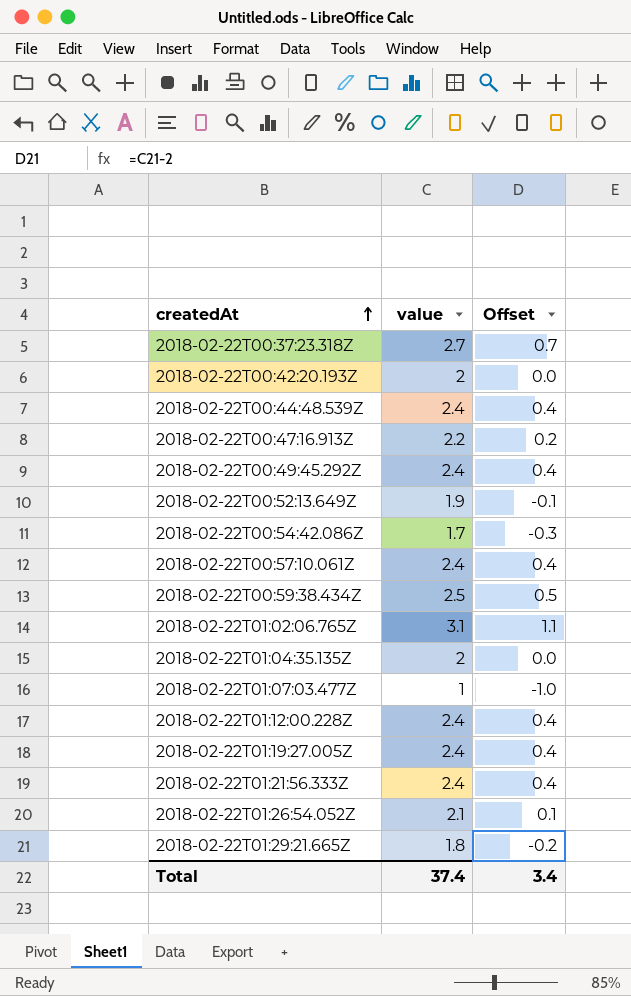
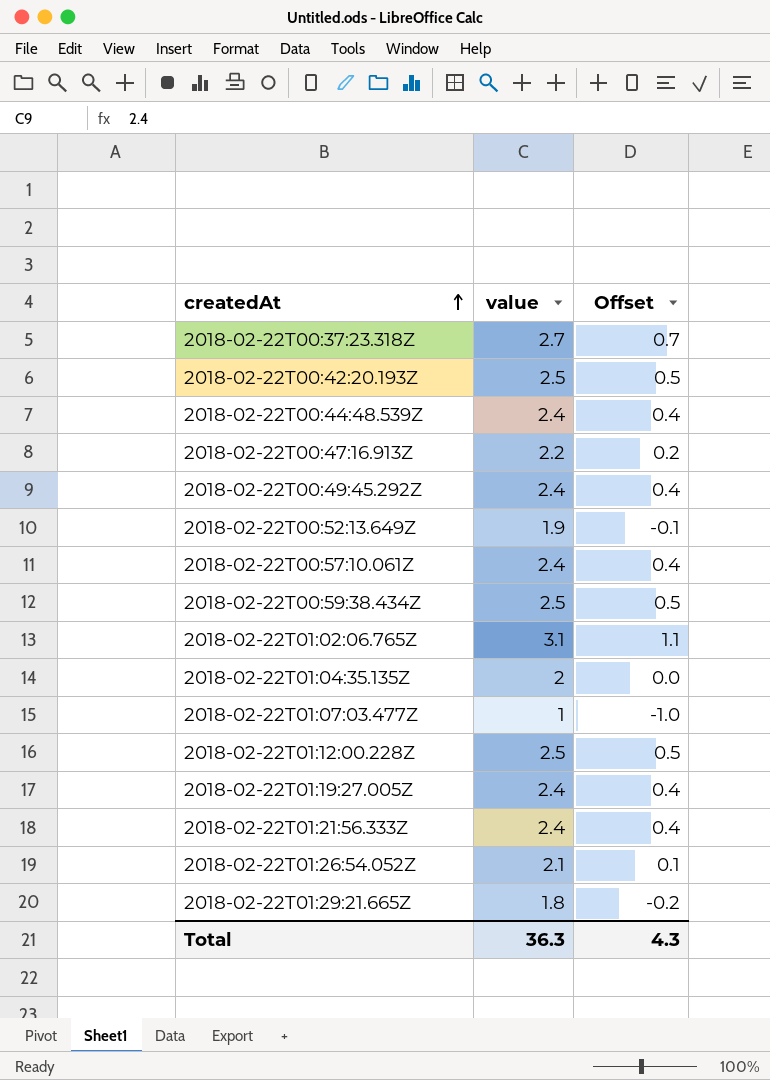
row 2018-02-22T00:54:42.086Z: 1.7 | -0.3 -> none
2018-02-22T00:42:20.193Z | value: 2 -> 2.5
2018-02-22T00:42:20.193Z | Offset: 0.0 -> 0.5
2018-02-22T01:12:00.228Z | value: 2.4 -> 2.5
2018-02-22T01:12:00.228Z | Offset: 0.4 -> 0.5
Total | value: 37.4 -> 36.3
Total | Offset: 3.4 -> 4.3

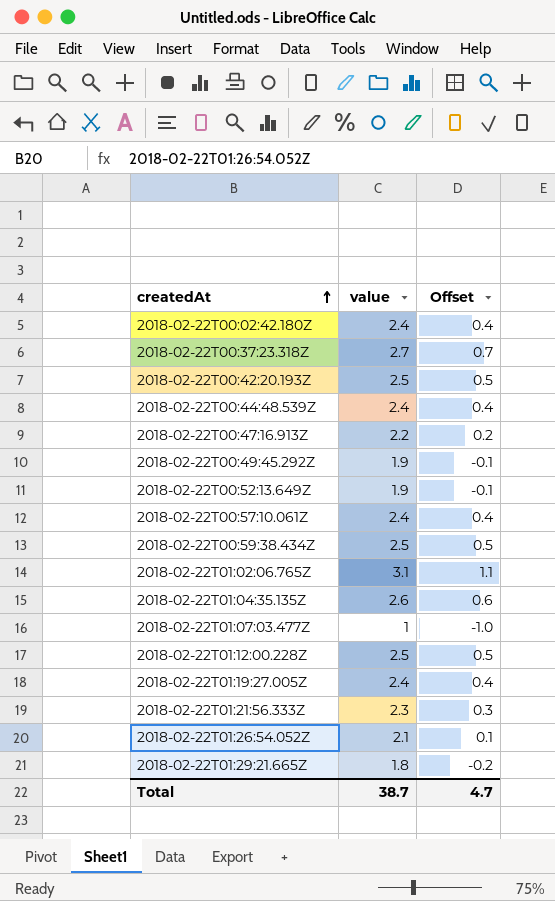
row 2018-02-22T00:02:42.180Z: none -> 2.4 | 0.4
2018-02-22T00:49:45.292Z | value: 2.4 -> 1.9
2018-02-22T00:49:45.292Z | Offset: 0.4 -> -0.1
2018-02-22T01:04:35.135Z | value: 2 -> 2.6
2018-02-22T01:04:35.135Z | Offset: 0.0 -> 0.6
2018-02-22T01:21:56.333Z | value: 2.4 -> 2.3
2018-02-22T01:21:56.333Z | Offset: 0.4 -> 0.3
Total | value: 36.3 -> 38.7
Total | Offset: 4.3 -> 4.7

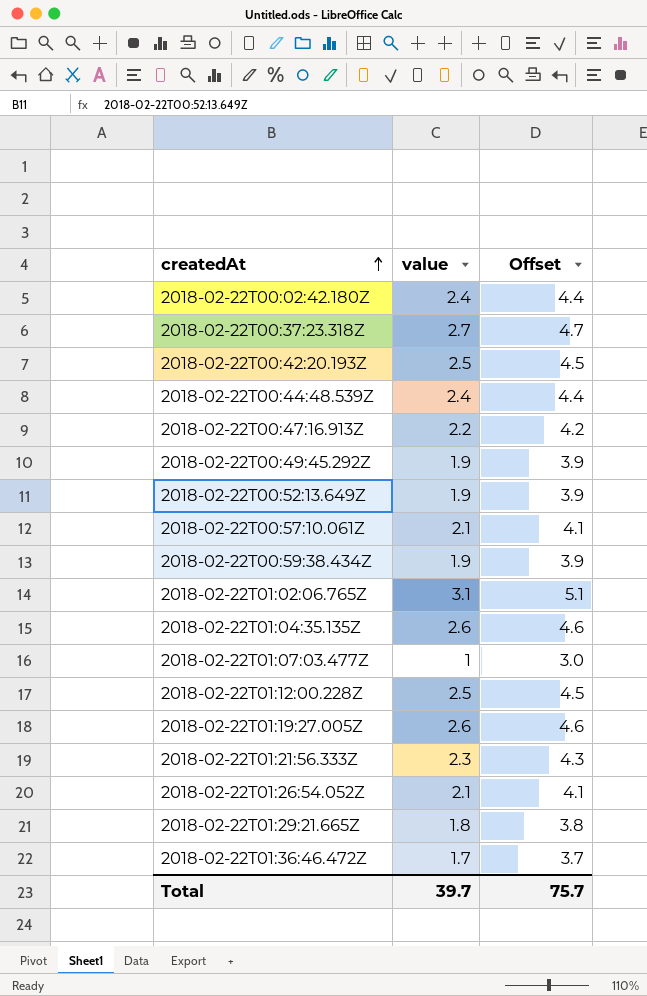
column Offset | formula: [value] - 2 -> [value] + 2
2018-02-22T00:57:10.061Z | value: 2.4 -> 2.1
2018-02-22T00:59:38.434Z | value: 2.5 -> 1.9
2018-02-22T01:19:27.005Z | value: 2.4 -> 2.6
row 2018-02-22T01:36:46.472Z: none -> 1.7 | 3.7
Total | value: 38.7 -> 39.7
Total | Offset: 4.7 -> 75.7

